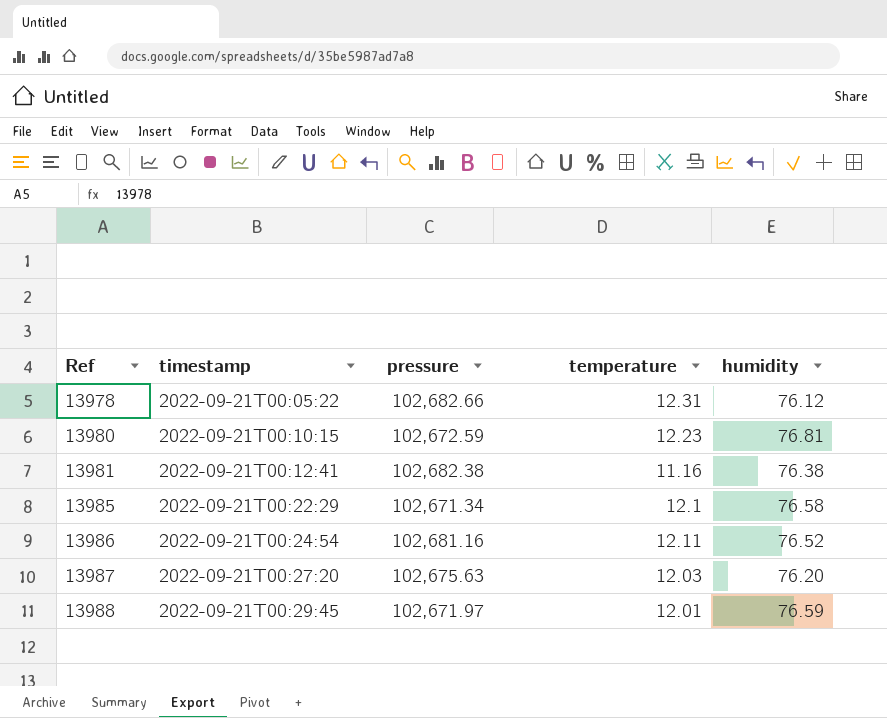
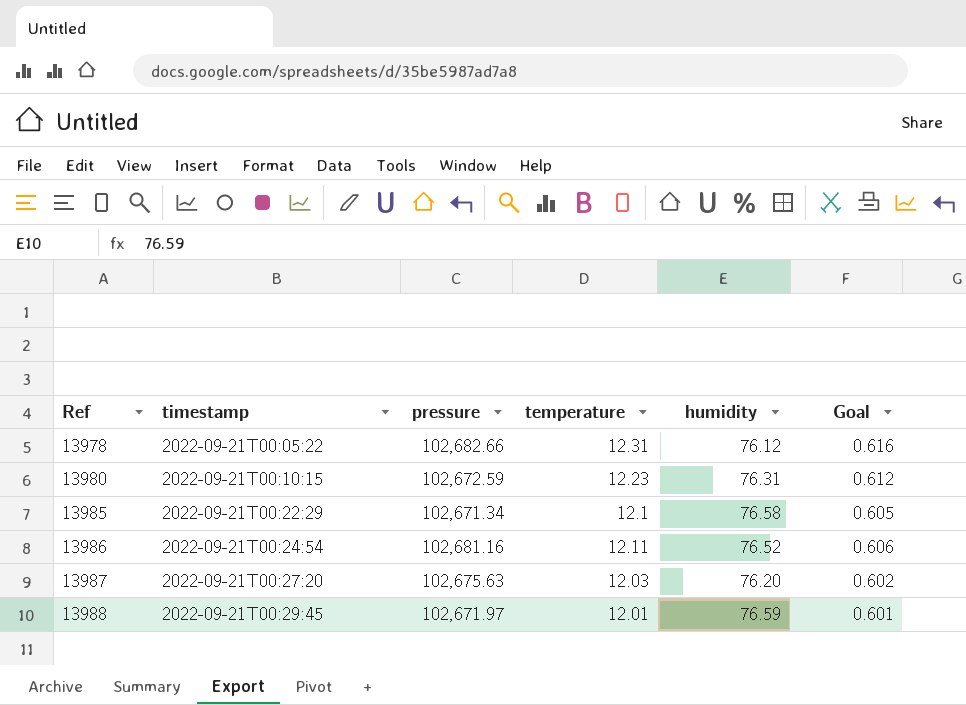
column Goal | formula: none -> [temperature] * 0.05
row 13981: 2022-09-21T00:12:41 | 102,682.38 | 11.16 | 76.38 -> none
13980 | humidity: 76.81 -> 76.31

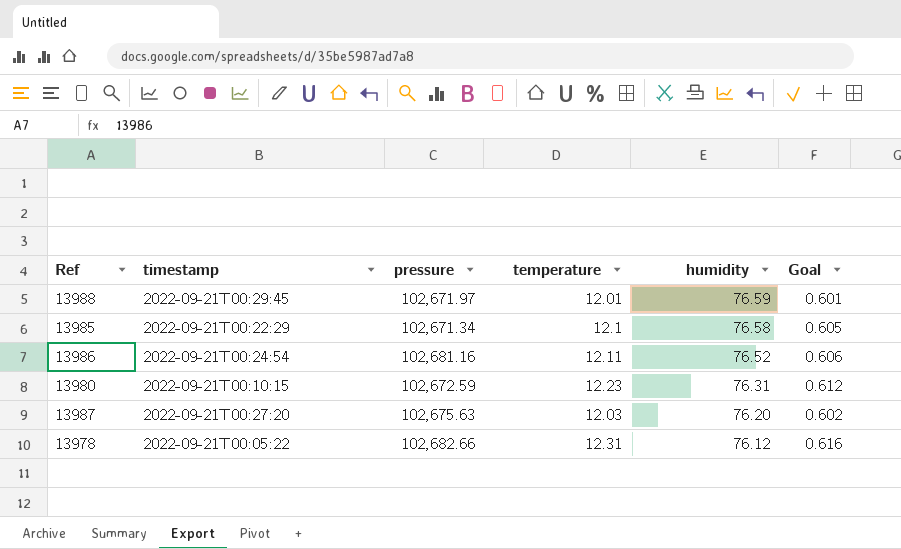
row order: Ref ascending -> humidity descending

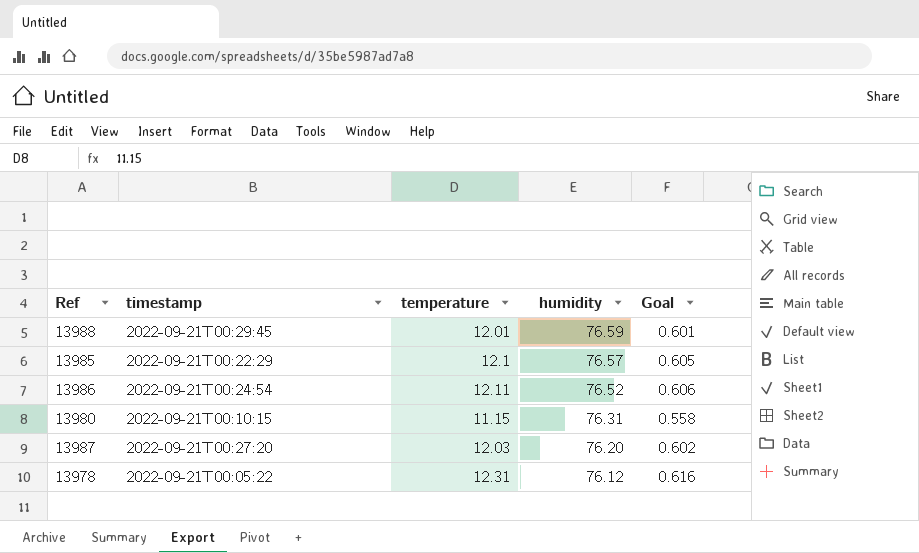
column pressure | position: 3 -> none
13985 | humidity: 76.58 -> 76.57
13980 | temperature: 12.23 -> 11.15
13980 | Goal: 0.612 -> 0.558

